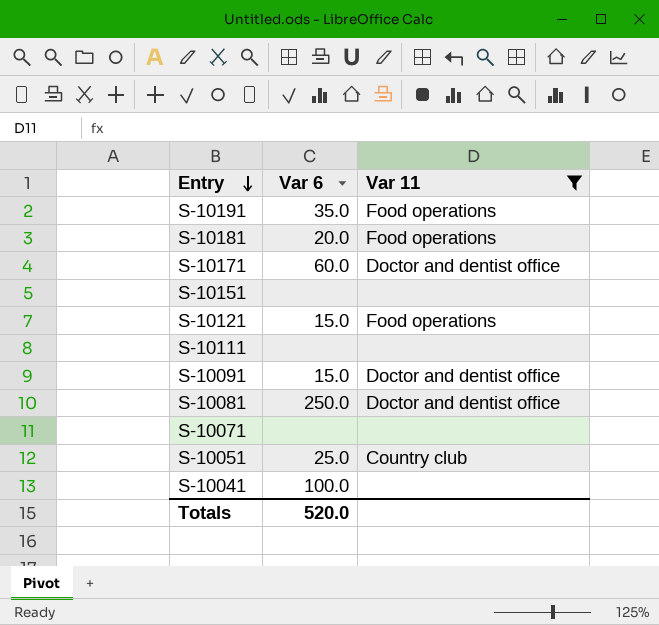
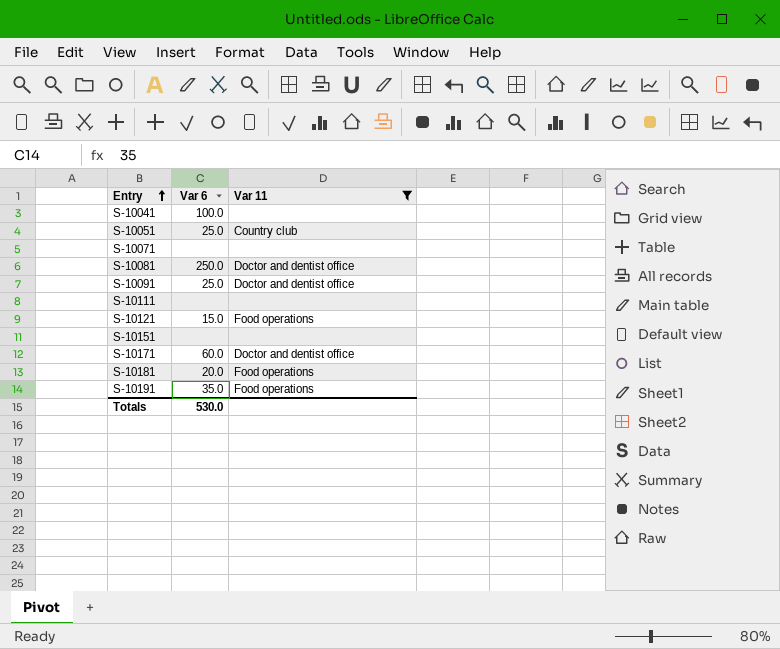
row order: Entry descending -> Entry ascending
S-10091 | Var 6: 15.0 -> 25.0
Totals | Var 6: 520.0 -> 530.0

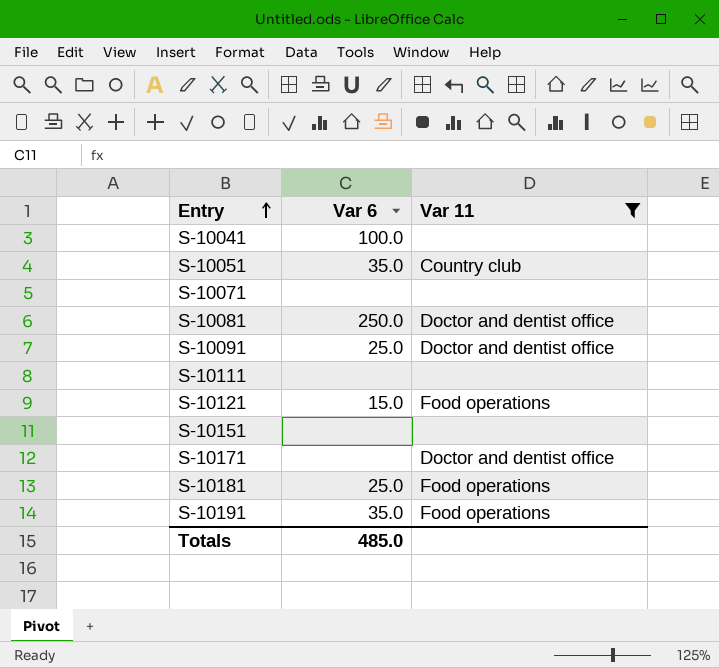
S-10051 | Var 6: 25.0 -> 35.0
S-10171 | Var 6: 60.0 -> none
S-10181 | Var 6: 20.0 -> 25.0
Totals | Var 6: 530.0 -> 485.0

